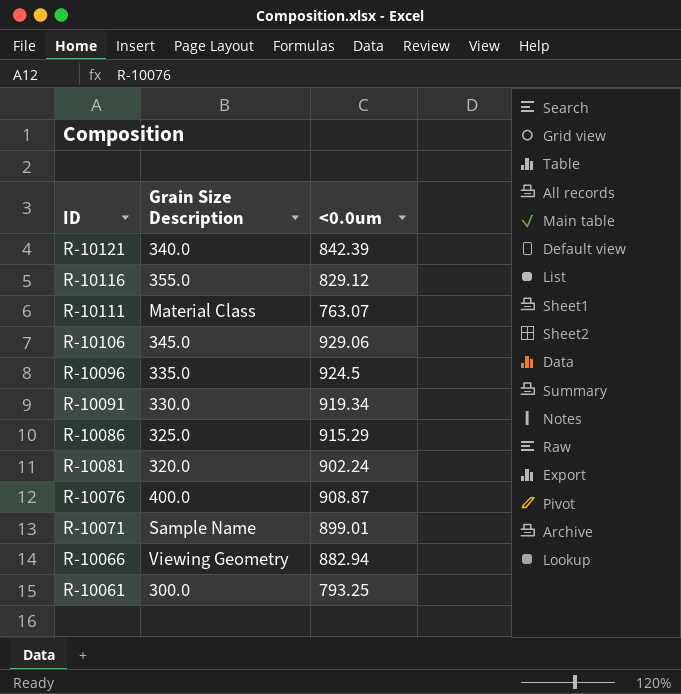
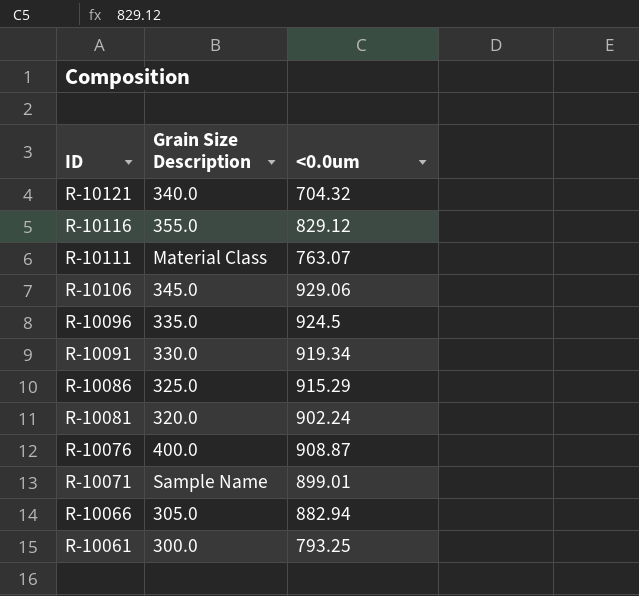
R-10121 | <0.0um: 842.39 -> 704.32
R-10066 | Grain Size Description: Viewing Geometry -> 305.0

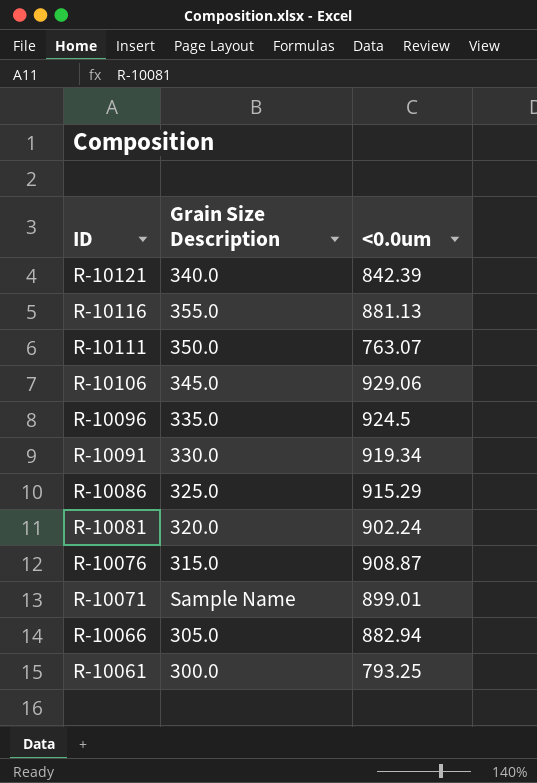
R-10121 | <0.0um: 704.32 -> 842.39
R-10116 | <0.0um: 829.12 -> 881.13
R-10111 | Grain Size Description: Material Class -> 350.0
R-10076 | Grain Size Description: 400.0 -> 315.0

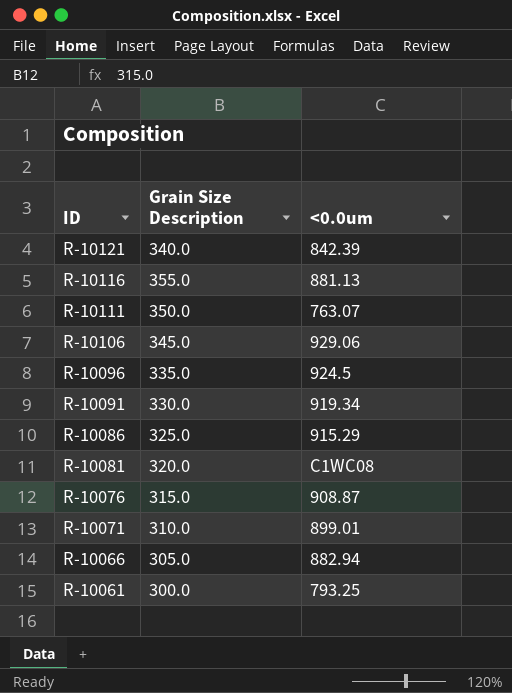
R-10081 | <0.0um: 902.24 -> C1WC08
R-10071 | Grain Size Description: Sample Name -> 310.0

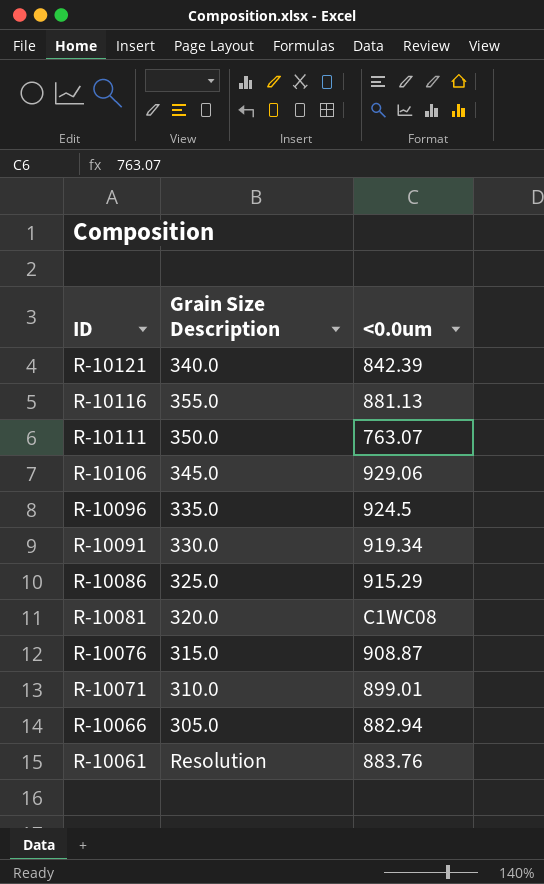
R-10061 | Grain Size Description: 300.0 -> Resolution
R-10061 | <0.0um: 793.25 -> 883.76

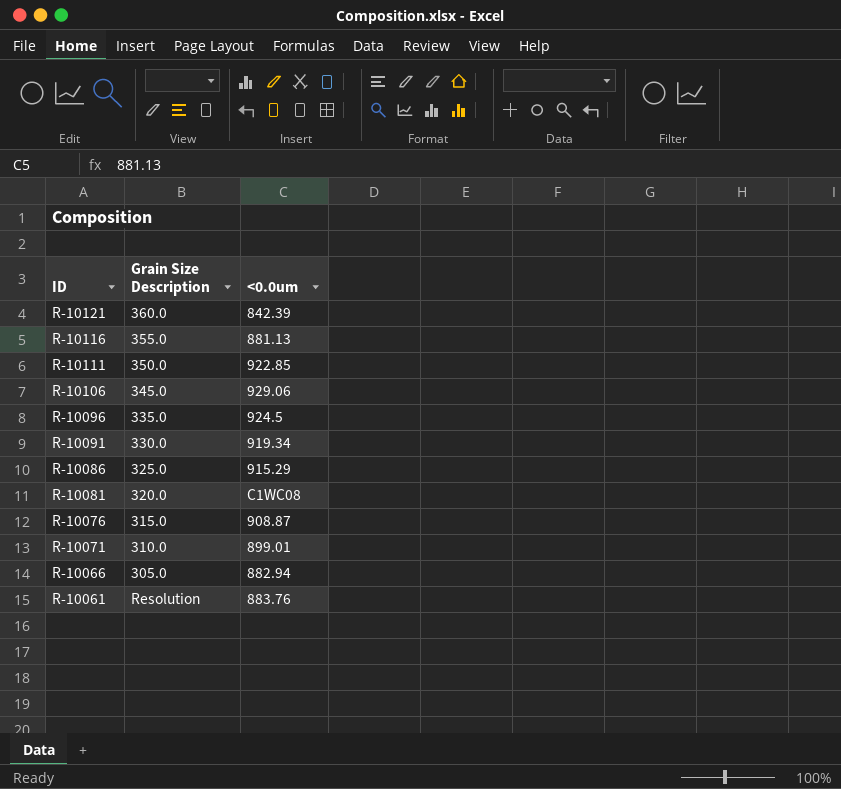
R-10121 | Grain Size Description: 340.0 -> 360.0
R-10111 | <0.0um: 763.07 -> 922.85

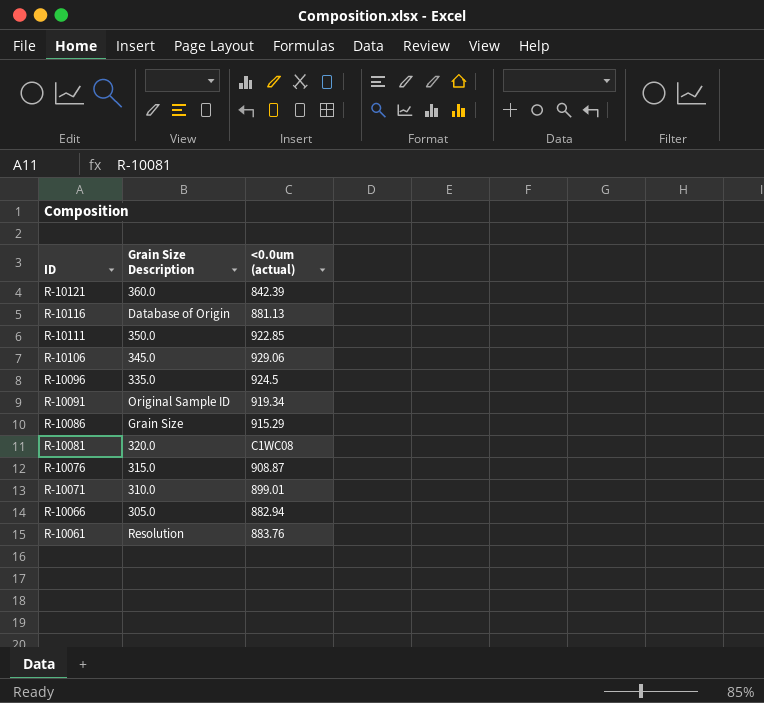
column name: <0.0um -> <0.0um (actual)
R-10116 | Grain Size Description: 355.0 -> Database of Origin
R-10091 | Grain Size Description: 330.0 -> Original Sample ID
R-10086 | Grain Size Description: 325.0 -> Grain Size

